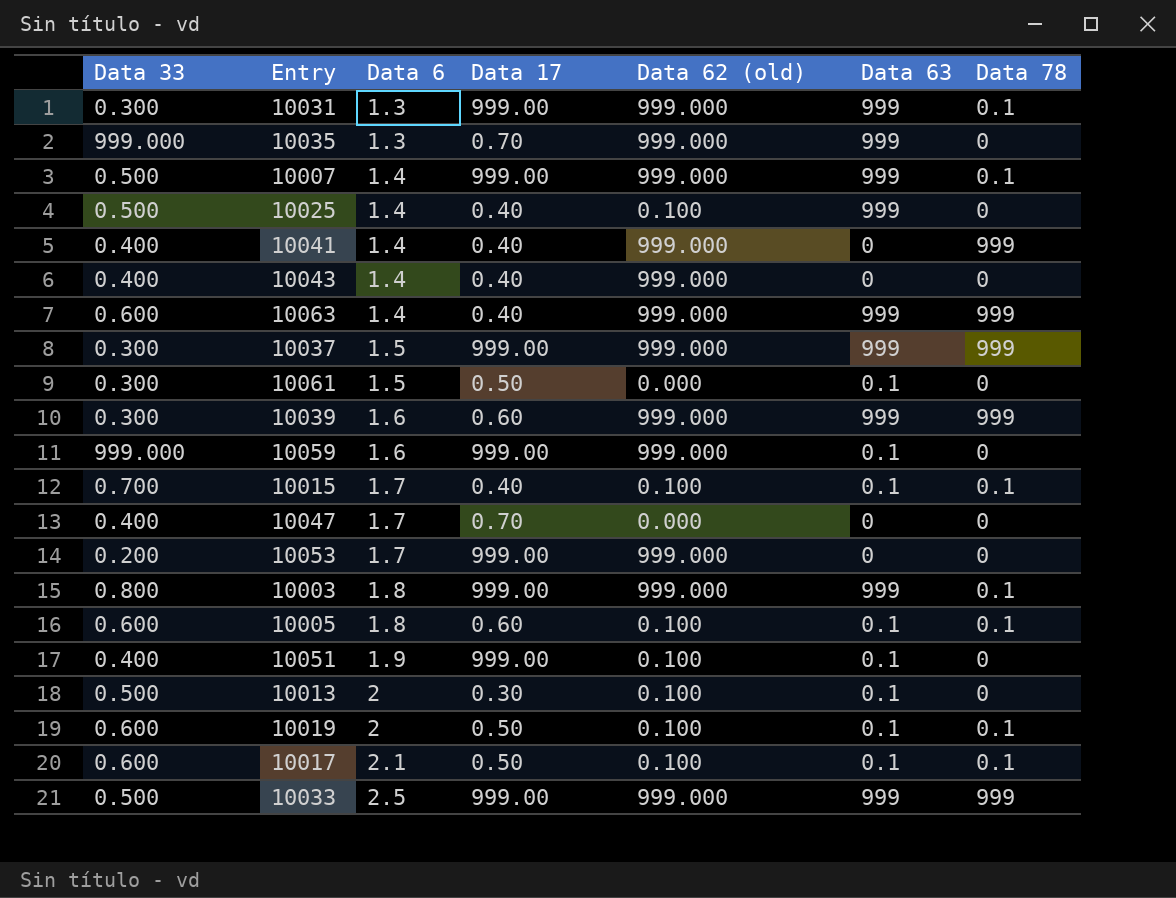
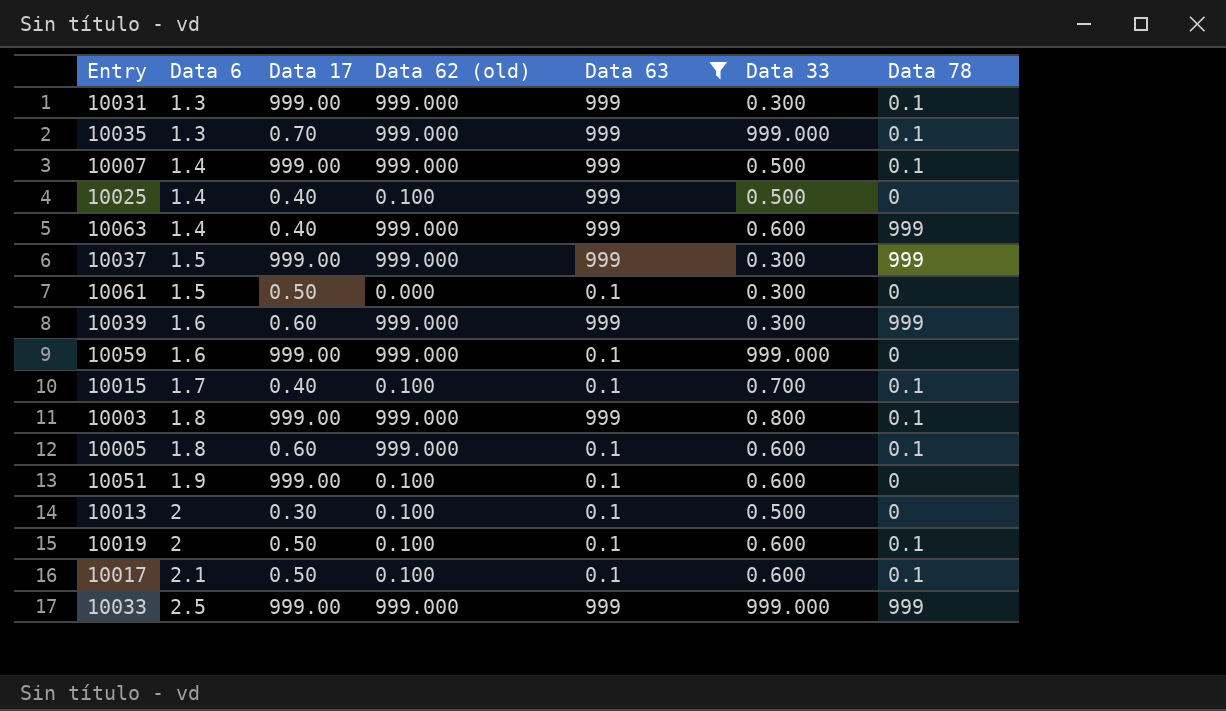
filter: none -> Data 63 != 0
column Data 33 | position: 1 -> 6
10035 | Data 78: 0 -> 0.1
10005 | Data 62 (old): 0.100 -> 999.000
10051 | Data 33: 0.400 -> 0.600
10033 | Data 33: 0.500 -> 999.000

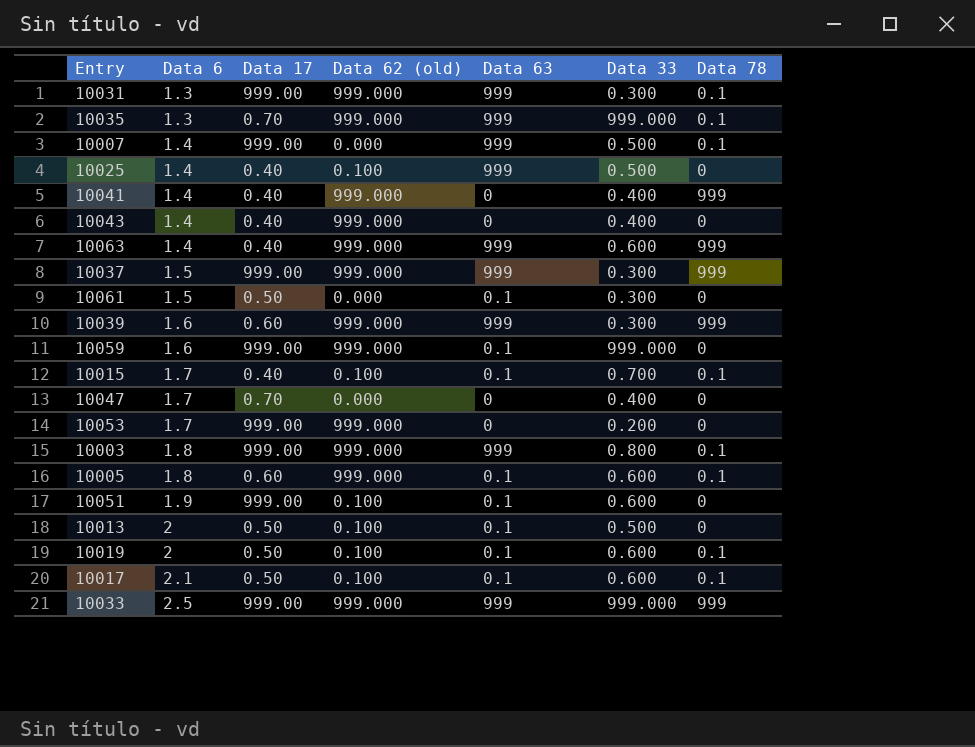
filter: Data 63 != 0 -> none
10007 | Data 62 (old): 999.000 -> 0.000
10013 | Data 17: 0.30 -> 0.50

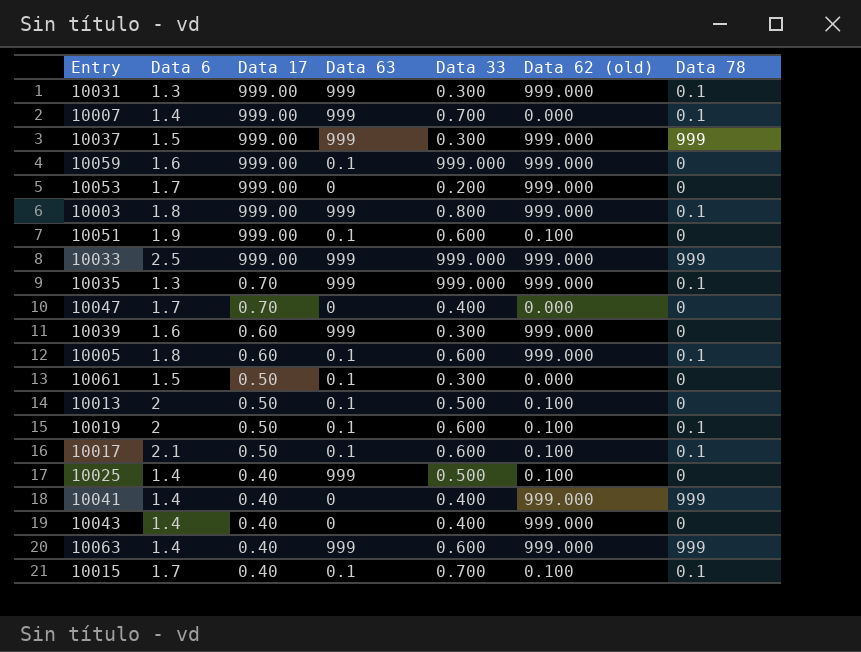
row order: Data 6 ascending -> Data 17 descending
column Data 62 (old) | position: 4 -> 6
10007 | Data 33: 0.500 -> 0.700
10039 | Data 78: 999 -> 0

